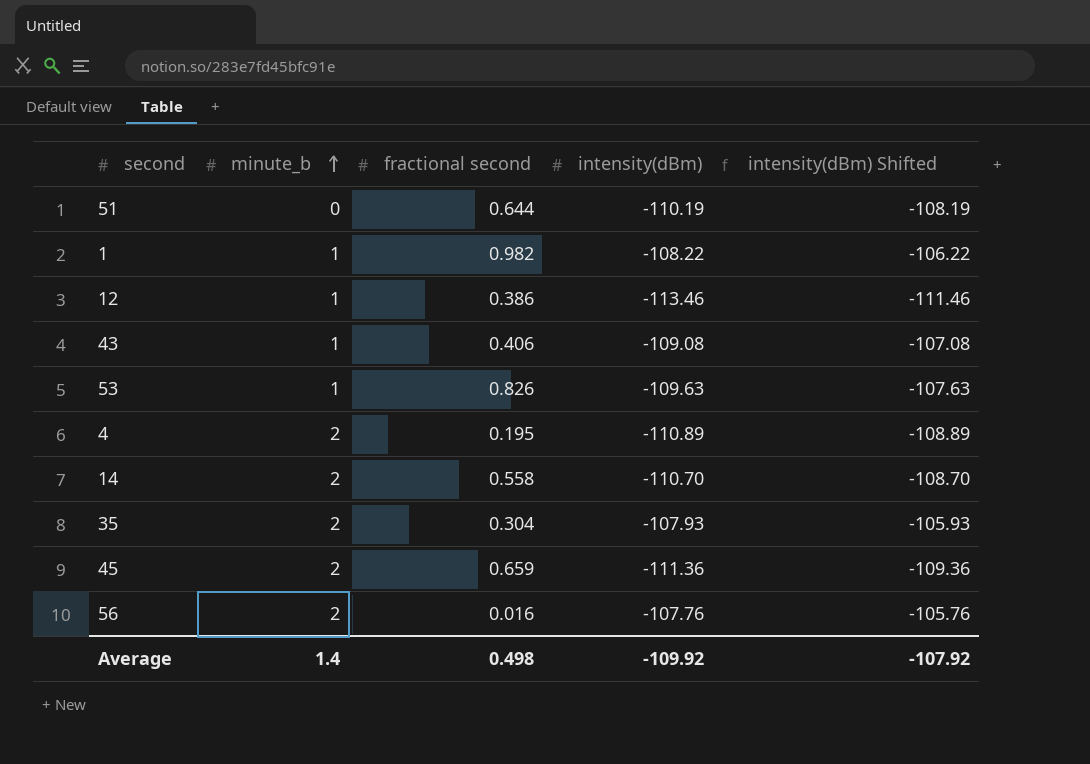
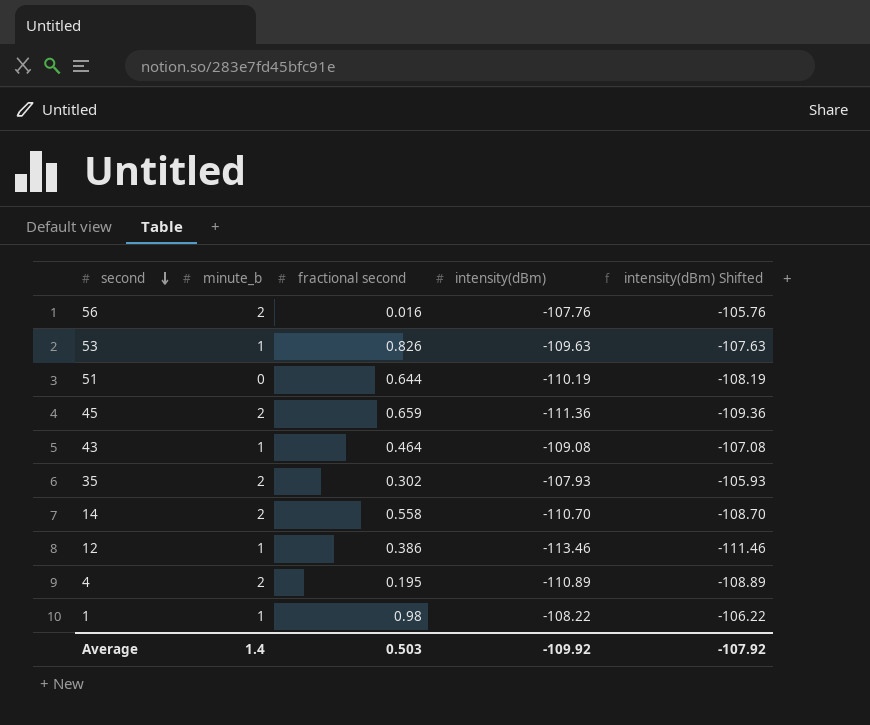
row order: minute_b ascending -> second descending
43 | fractional second: 0.406 -> 0.464
35 | fractional second: 0.304 -> 0.302
1 | fractional second: 0.982 -> 0.98
Average | fractional second: 0.498 -> 0.503

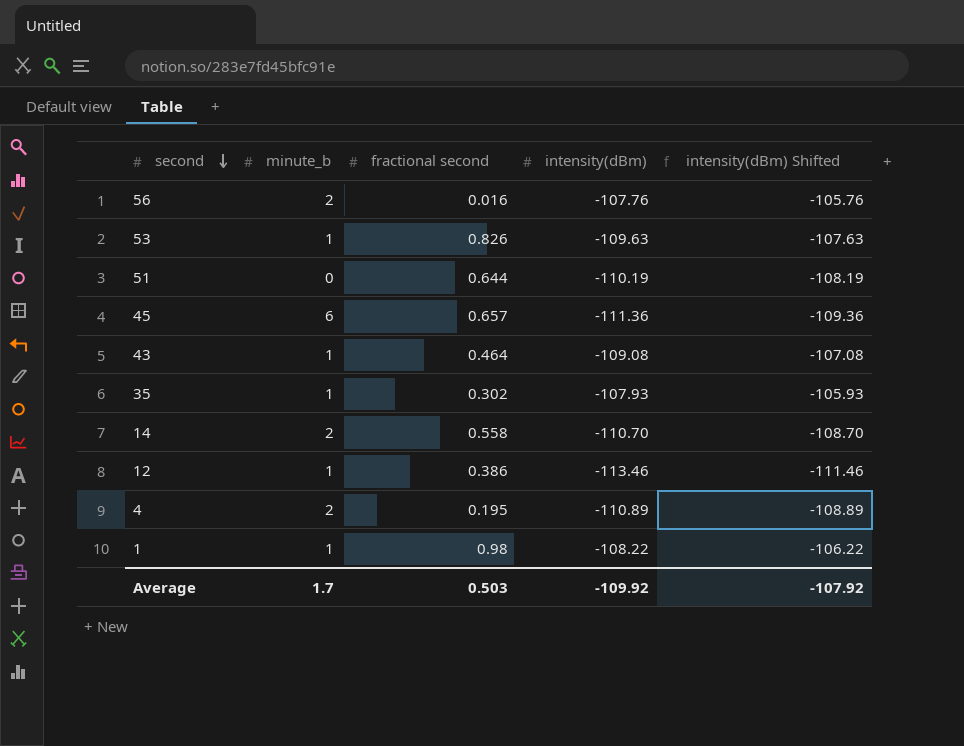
45 | minute_b: 2 -> 6
45 | fractional second: 0.659 -> 0.657
35 | minute_b: 2 -> 1
Average | minute_b: 1.4 -> 1.7

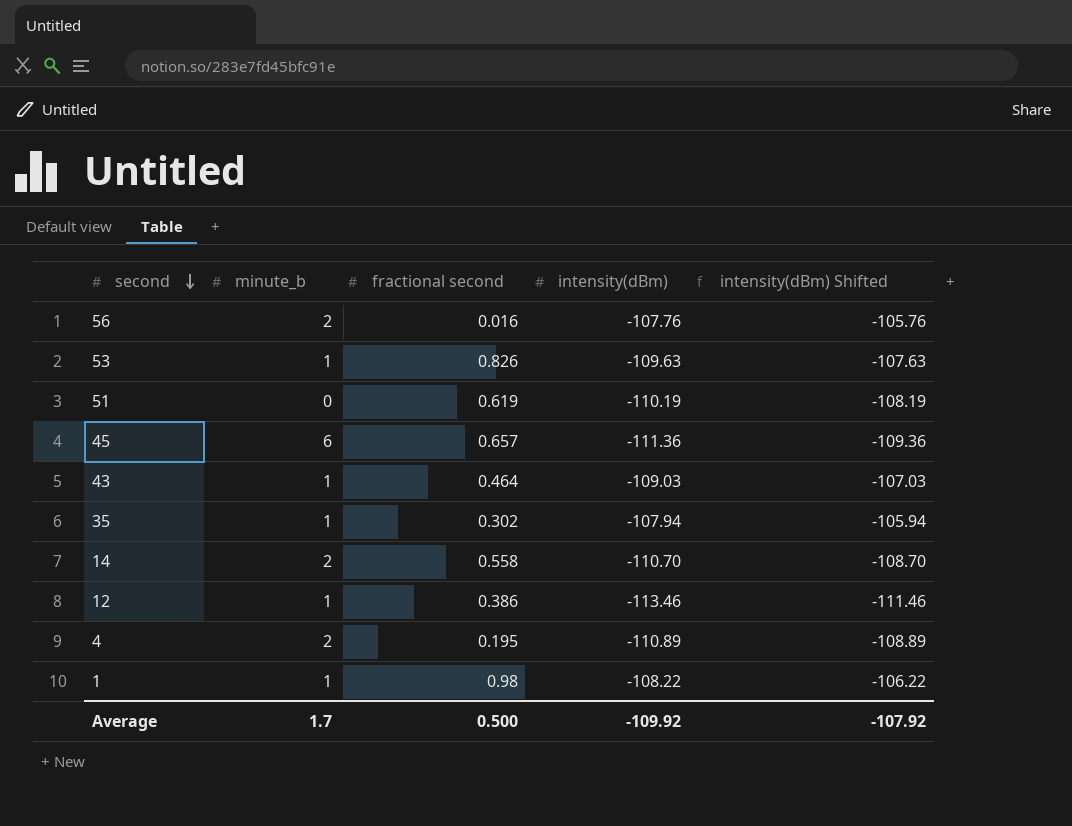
51 | fractional second: 0.644 -> 0.619
43 | intensity(dBm): -109.08 -> -109.03
43 | intensity(dBm) Shifted: -107.08 -> -107.03
35 | intensity(dBm): -107.93 -> -107.94
35 | intensity(dBm) Shifted: -105.93 -> -105.94
Average | fractional second: 0.503 -> 0.500

